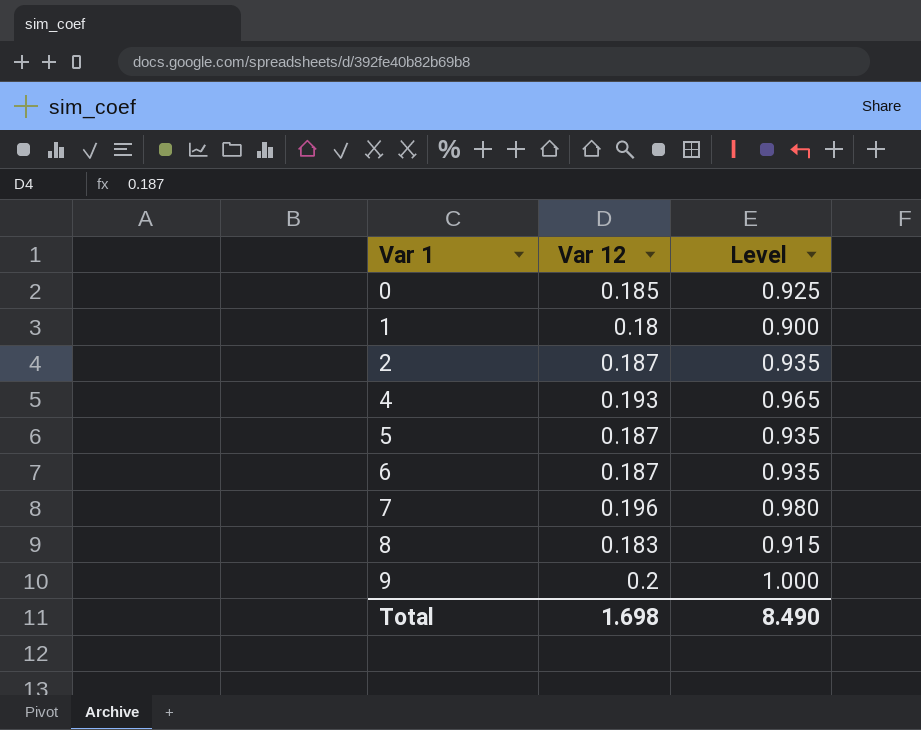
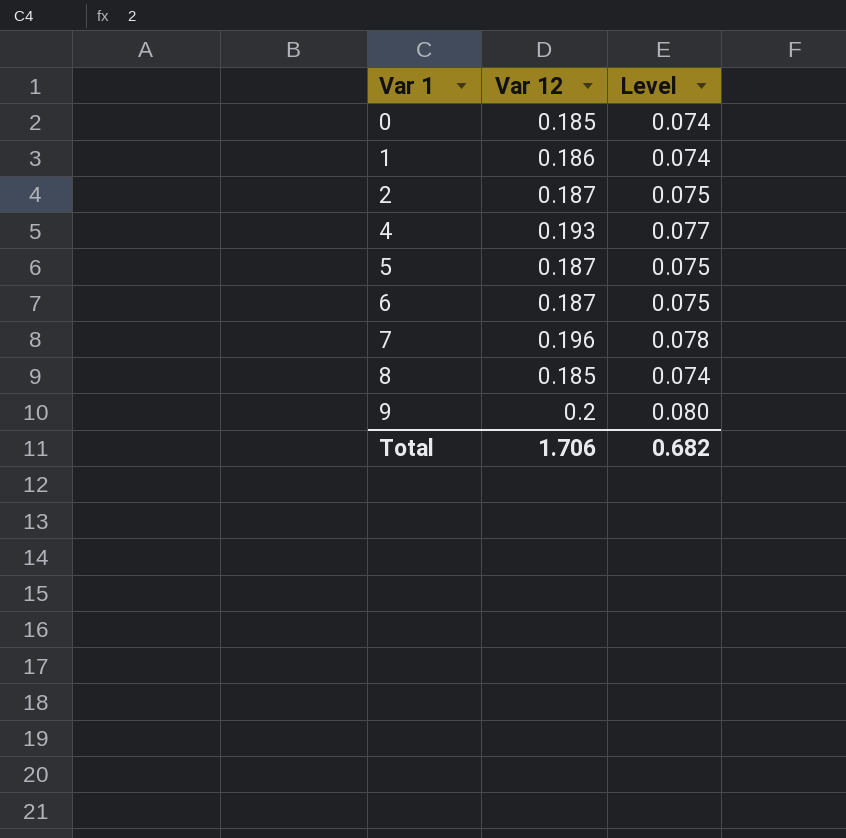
column Level | formula: [Var 12] * 5 -> [Var 12] * 0.4
1 | Var 12: 0.18 -> 0.186
8 | Var 12: 0.183 -> 0.185
Total | Var 12: 1.698 -> 1.706
Total | Level: 8.490 -> 0.682

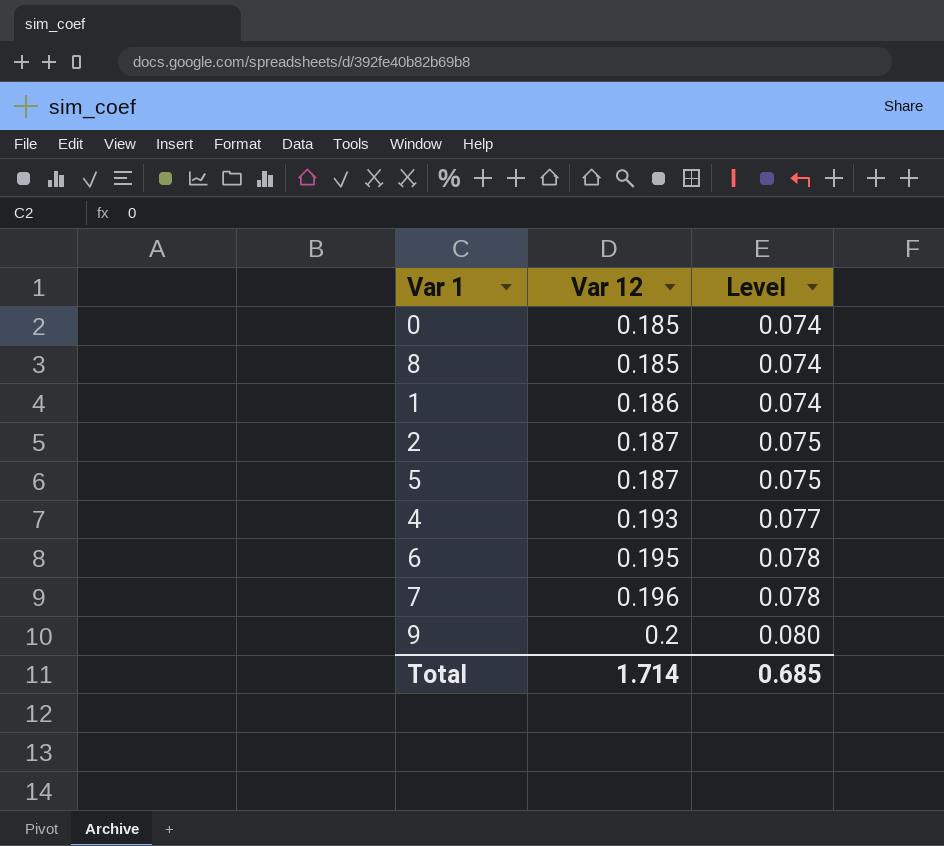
row order: Var 1 ascending -> Var 12 ascending
6 | Var 12: 0.187 -> 0.195
6 | Level: 0.075 -> 0.078
Total | Var 12: 1.706 -> 1.714
Total | Level: 0.682 -> 0.685

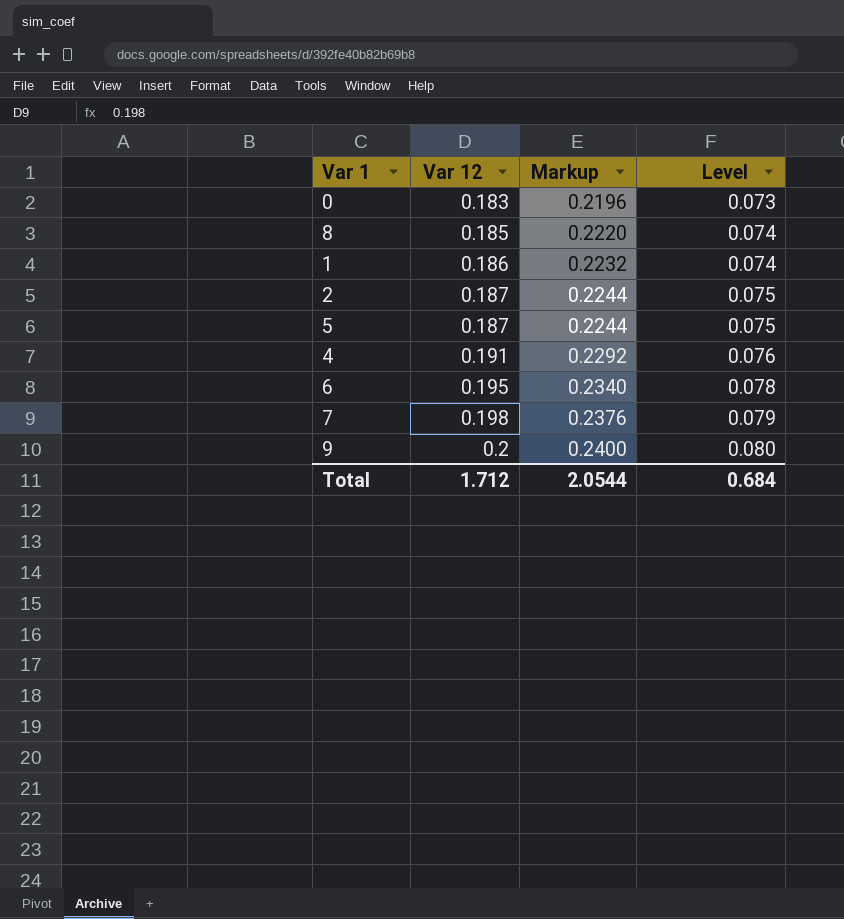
column Markup | formula: none -> [Var 12] * 1.2
0 | Var 12: 0.185 -> 0.183
0 | Level: 0.074 -> 0.073
4 | Var 12: 0.193 -> 0.191
4 | Level: 0.077 -> 0.076
7 | Var 12: 0.196 -> 0.198
7 | Level: 0.078 -> 0.079
Total | Var 12: 1.714 -> 1.712
Total | Level: 0.685 -> 0.684

